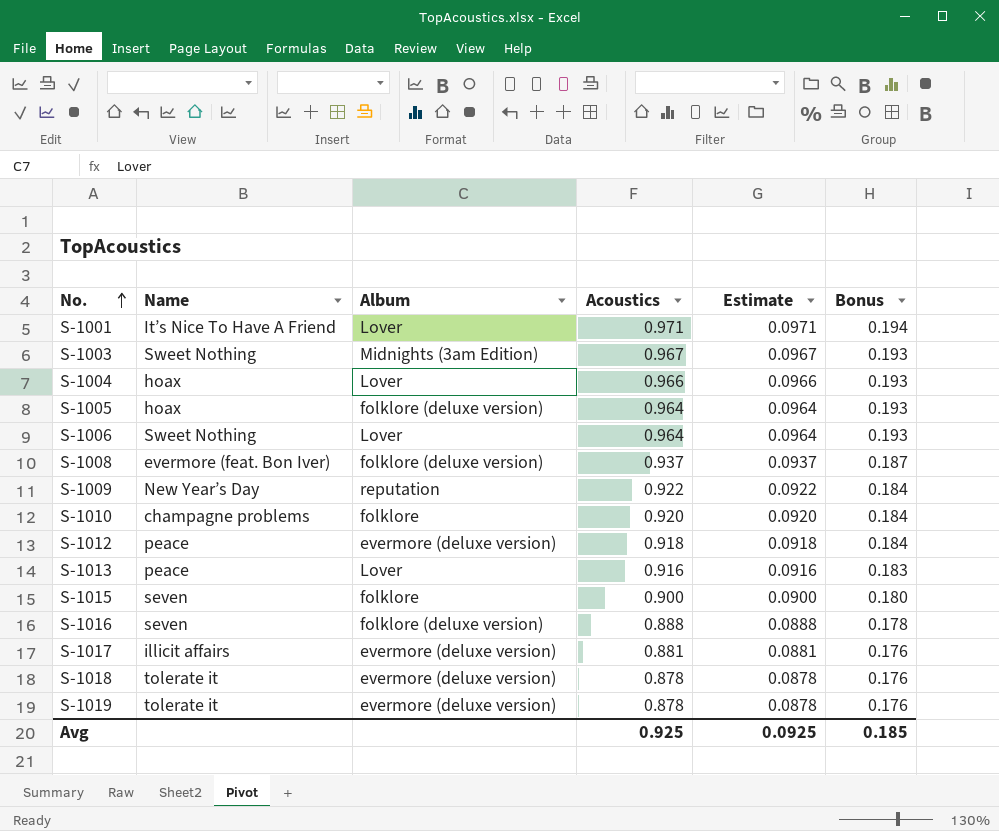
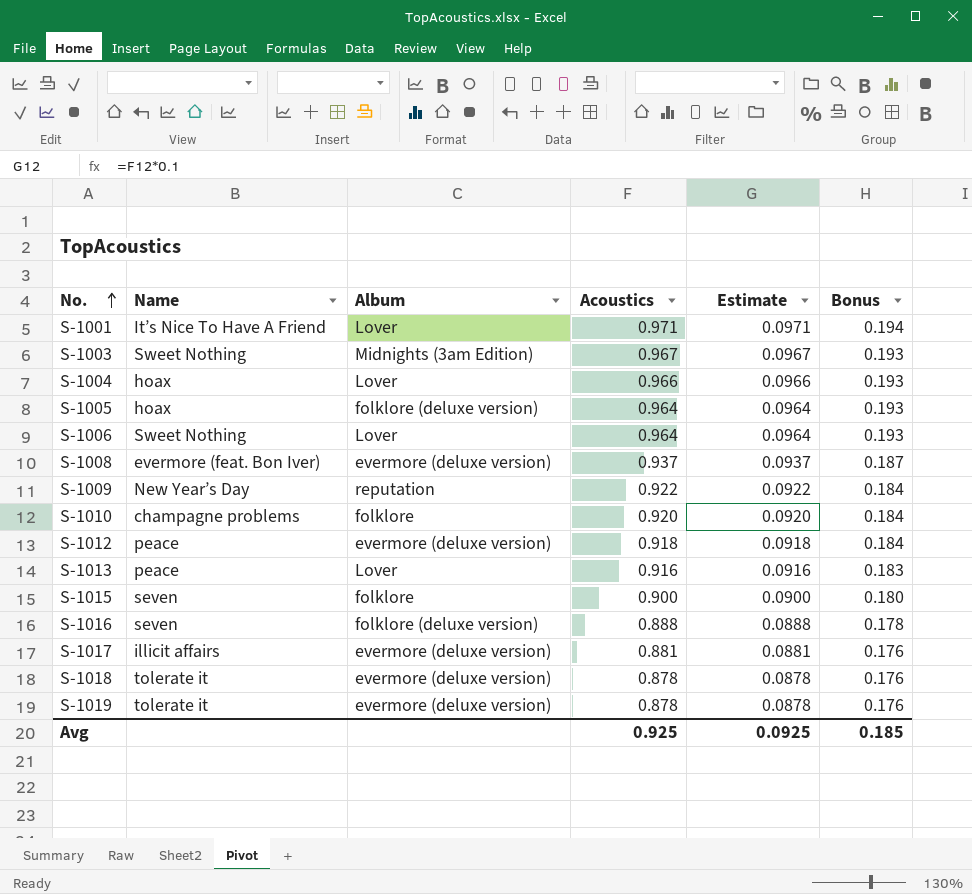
S-1008 | Album: folklore (deluxe version) -> evermore (deluxe version)

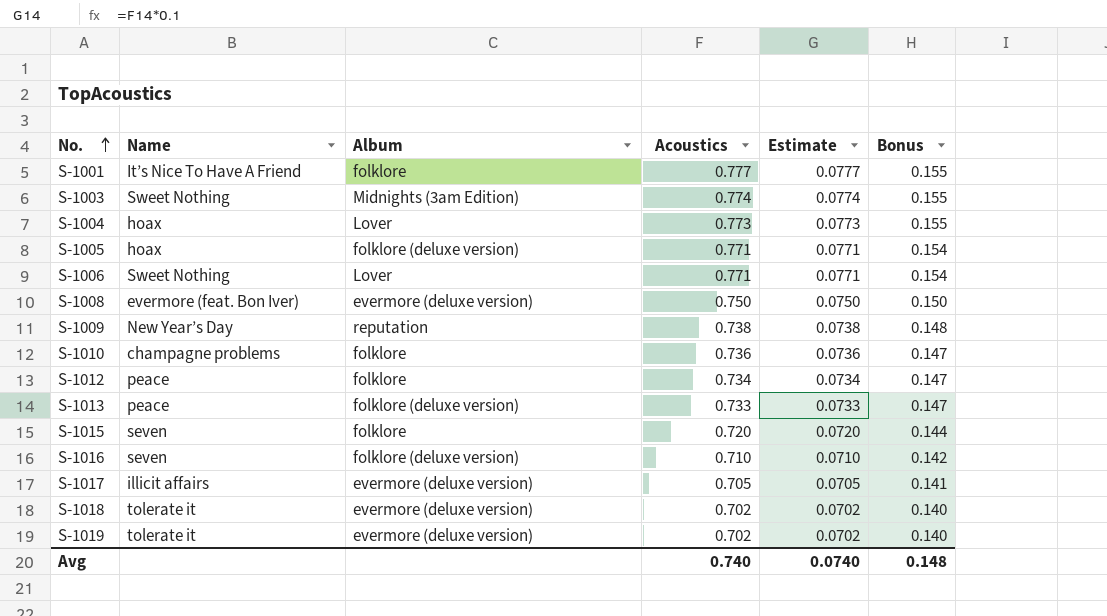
S-1001 | Album: Lover -> folklore
S-1001 | Acoustics: 0.971 -> 0.777
S-1001 | Estimate: 0.0971 -> 0.0777
S-1001 | Bonus: 0.194 -> 0.155
S-1003 | Acoustics: 0.967 -> 0.774
S-1003 | Estimate: 0.0967 -> 0.0774
S-1003 | Bonus: 0.193 -> 0.155
S-1004 | Acoustics: 0.966 -> 0.773
S-1004 | Estimate: 0.0966 -> 0.0773
S-1004 | Bonus: 0.193 -> 0.155
S-1005 | Acoustics: 0.964 -> 0.771
S-1005 | Estimate: 0.0964 -> 0.0771
S-1005 | Bonus: 0.193 -> 0.154
S-1006 | Acoustics: 0.964 -> 0.771
S-1006 | Estimate: 0.0964 -> 0.0771
S-1006 | Bonus: 0.193 -> 0.154
S-1008 | Acoustics: 0.937 -> 0.750
S-1008 | Estimate: 0.0937 -> 0.0750
S-1008 | Bonus: 0.187 -> 0.150
S-1009 | Acoustics: 0.922 -> 0.738
S-1009 | Estimate: 0.0922 -> 0.0738
S-1009 | Bonus: 0.184 -> 0.148
S-1010 | Acoustics: 0.920 -> 0.736
S-1010 | Estimate: 0.0920 -> 0.0736
S-1010 | Bonus: 0.184 -> 0.147
S-1012 | Album: evermore (deluxe version) -> folklore
S-1012 | Acoustics: 0.918 -> 0.734
S-1012 | Estimate: 0.0918 -> 0.0734
S-1012 | Bonus: 0.184 -> 0.147
S-1013 | Album: Lover -> folklore (deluxe version)
S-1013 | Acoustics: 0.916 -> 0.733
S-1013 | Estimate: 0.0916 -> 0.0733
S-1013 | Bonus: 0.183 -> 0.147
S-1015 | Acoustics: 0.900 -> 0.720
S-1015 | Estimate: 0.0900 -> 0.0720
S-1015 | Bonus: 0.180 -> 0.144
S-1016 | Acoustics: 0.888 -> 0.710
S-1016 | Estimate: 0.0888 -> 0.0710
S-1016 | Bonus: 0.178 -> 0.142
S-1017 | Acoustics: 0.881 -> 0.705
S-1017 | Estimate: 0.0881 -> 0.0705
S-1017 | Bonus: 0.176 -> 0.141
S-1018 | Acoustics: 0.878 -> 0.702
S-1018 | Estimate: 0.0878 -> 0.0702
S-1018 | Bonus: 0.176 -> 0.140
S-1019 | Acoustics: 0.878 -> 0.702
S-1019 | Estimate: 0.0878 -> 0.0702
S-1019 | Bonus: 0.176 -> 0.140
Avg | Acoustics: 0.925 -> 0.740
Avg | Estimate: 0.0925 -> 0.0740
Avg | Bonus: 0.185 -> 0.148

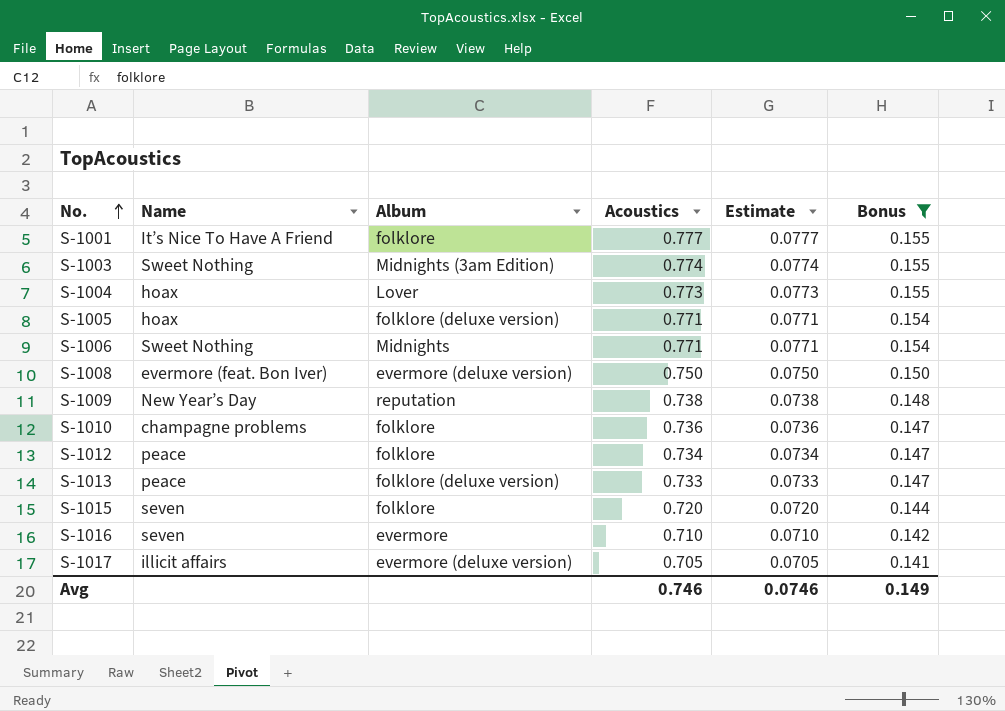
filter: none -> Bonus != 0.140
S-1006 | Album: Lover -> Midnights
S-1016 | Album: folklore (deluxe version) -> evermore
Avg | Acoustics: 0.740 -> 0.746
Avg | Estimate: 0.0740 -> 0.0746
Avg | Bonus: 0.148 -> 0.149

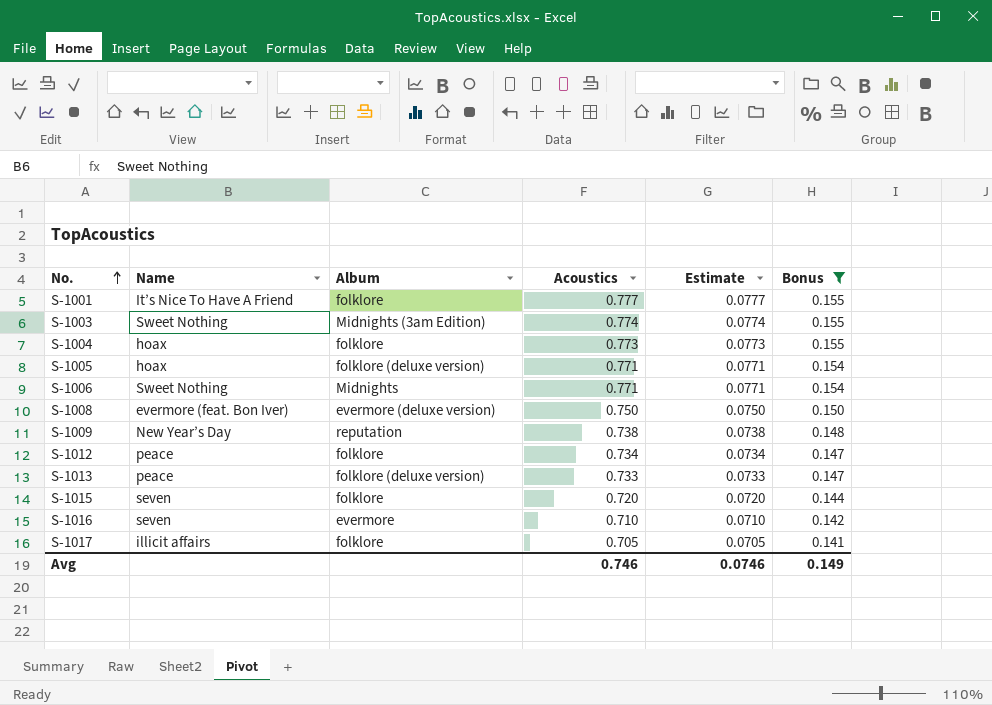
row S-1010: champagne problems | folklore | 0.736 | 0.0736 | 0.147 -> none
S-1004 | Album: Lover -> folklore
S-1017 | Album: evermore (deluxe version) -> folklore

